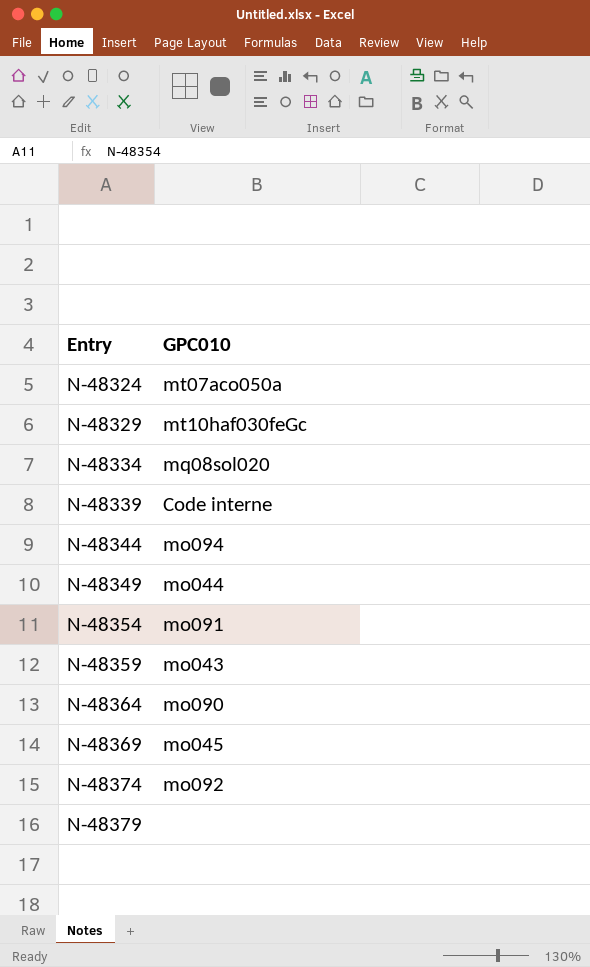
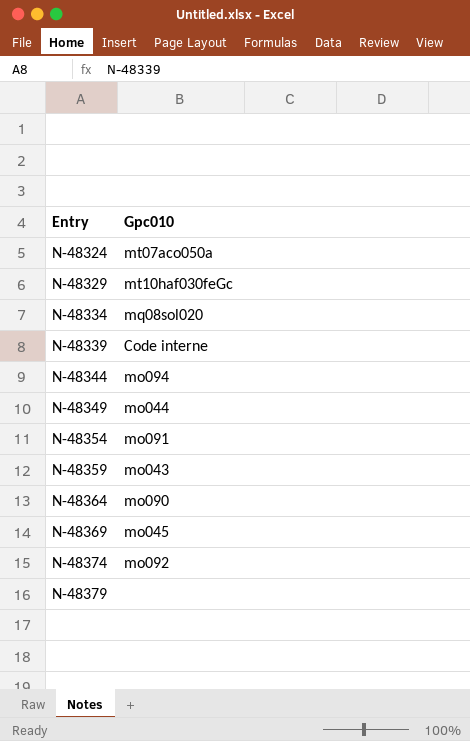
column name: GPC010 -> Gpc010

